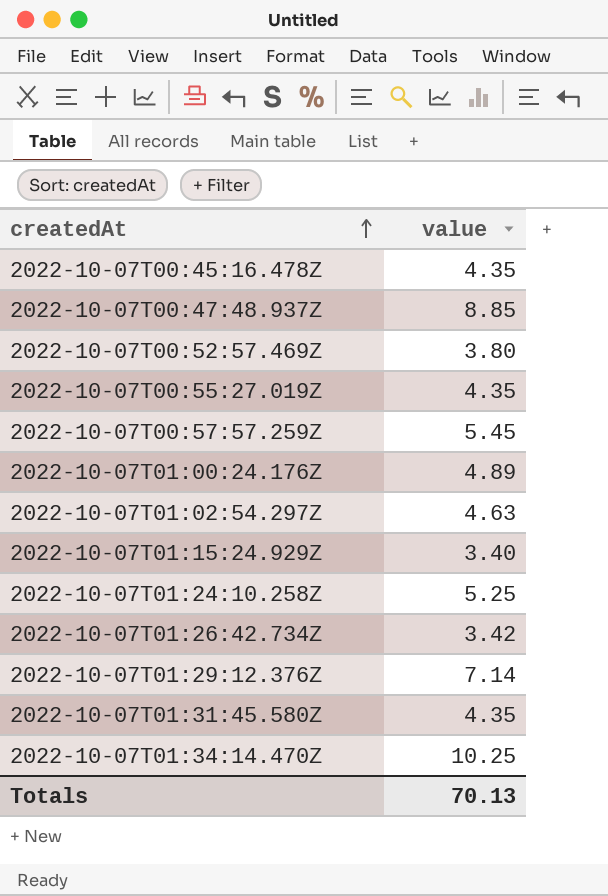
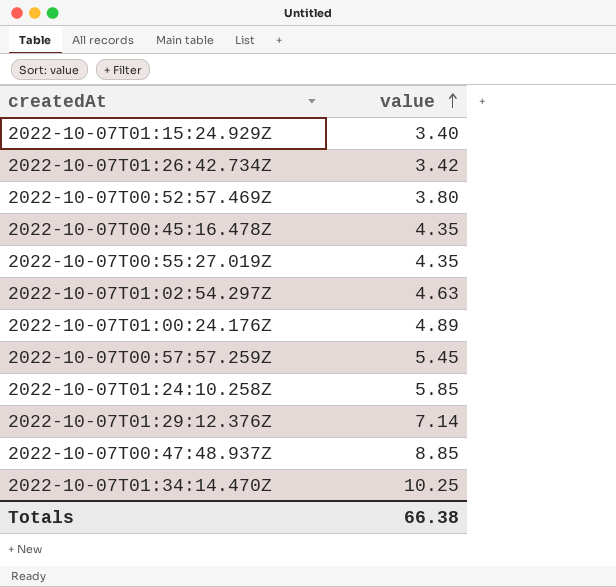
row order: createdAt ascending -> value ascending
row 2022-10-07T01:31:45.580Z: 4.35 -> none
2022-10-07T01:24:10.258Z | value: 5.25 -> 5.85
Totals | value: 70.13 -> 66.38

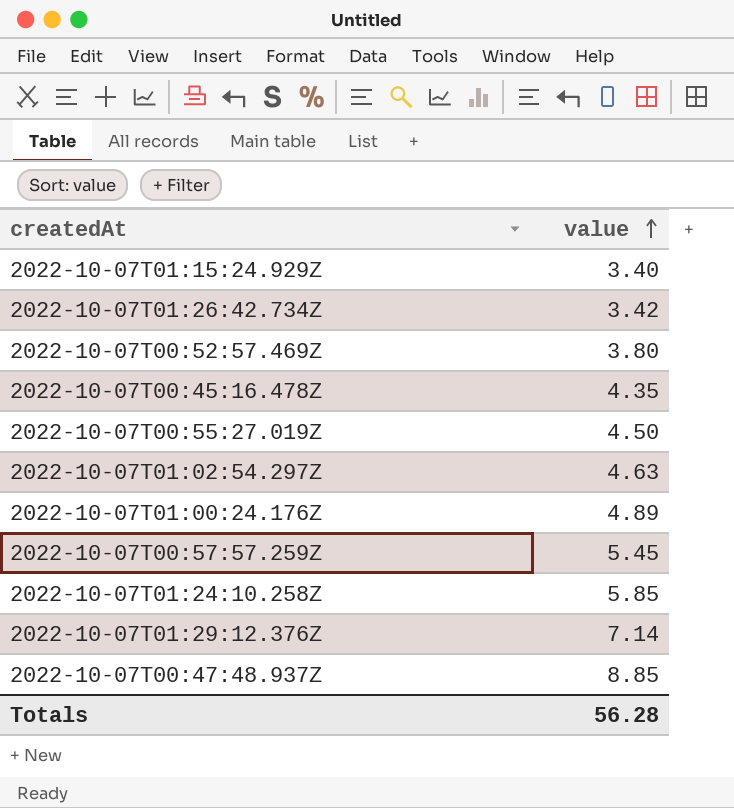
row 2022-10-07T01:34:14.470Z: 10.25 -> none
2022-10-07T00:55:27.019Z | value: 4.35 -> 4.50
Totals | value: 66.38 -> 56.28

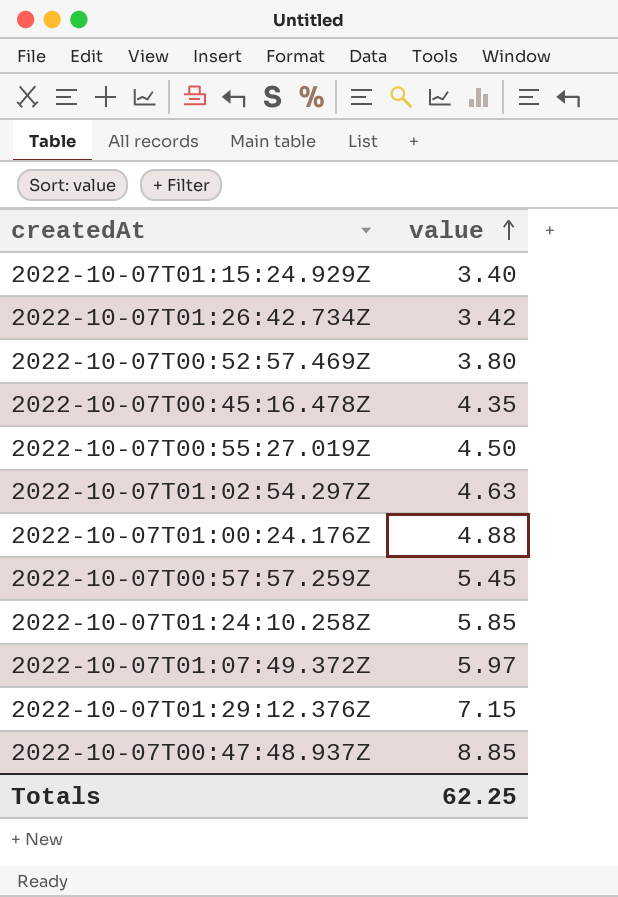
2022-10-07T01:00:24.176Z | value: 4.89 -> 4.88
row 2022-10-07T01:07:49.372Z: none -> 5.97
2022-10-07T01:29:12.376Z | value: 7.14 -> 7.15
Totals | value: 56.28 -> 62.25

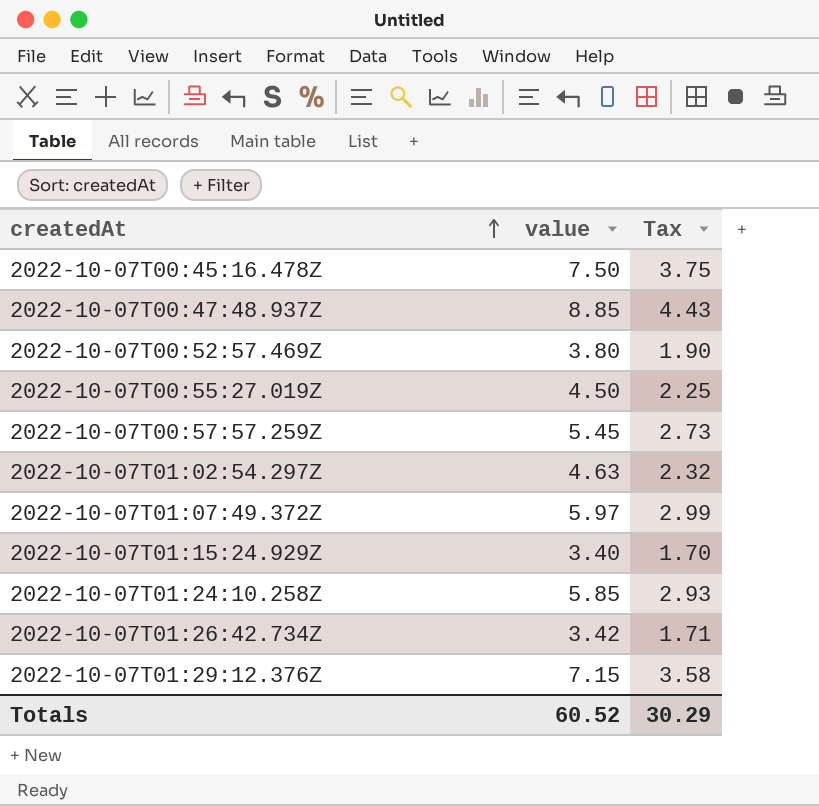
row order: value ascending -> createdAt ascending
column Tax | formula: none -> [value] * 0.5
row 2022-10-07T01:00:24.176Z: 4.88 -> none
2022-10-07T00:45:16.478Z | value: 4.35 -> 7.50
Totals | value: 62.25 -> 60.52

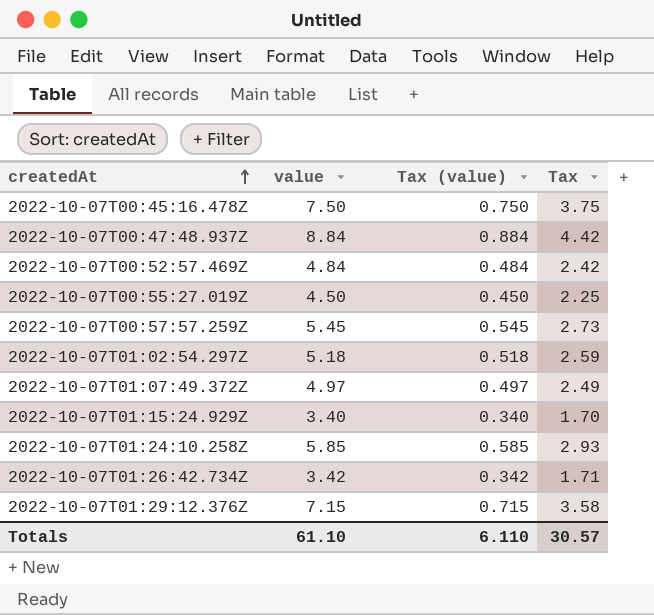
column Tax (value) | formula: none -> [value] * 0.1
2022-10-07T00:47:48.937Z | value: 8.85 -> 8.84
2022-10-07T00:47:48.937Z | Tax: 4.43 -> 4.42
2022-10-07T00:52:57.469Z | value: 3.80 -> 4.84
2022-10-07T00:52:57.469Z | Tax: 1.90 -> 2.42
2022-10-07T01:02:54.297Z | value: 4.63 -> 5.18
2022-10-07T01:02:54.297Z | Tax: 2.32 -> 2.59
2022-10-07T01:07:49.372Z | value: 5.97 -> 4.97
2022-10-07T01:07:49.372Z | Tax: 2.99 -> 2.49
Totals | value: 60.52 -> 61.10
Totals | Tax: 30.29 -> 30.57

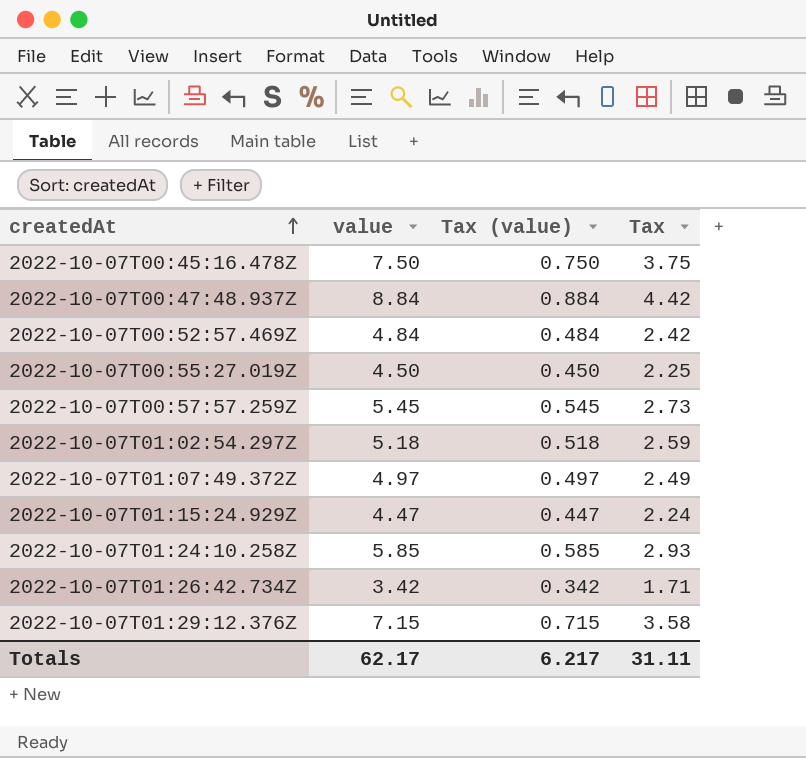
2022-10-07T01:15:24.929Z | value: 3.40 -> 4.47
2022-10-07T01:15:24.929Z | Tax (value): 0.340 -> 0.447
2022-10-07T01:15:24.929Z | Tax: 1.70 -> 2.24
Totals | value: 61.10 -> 62.17
Totals | Tax (value): 6.110 -> 6.217
Totals | Tax: 30.57 -> 31.11

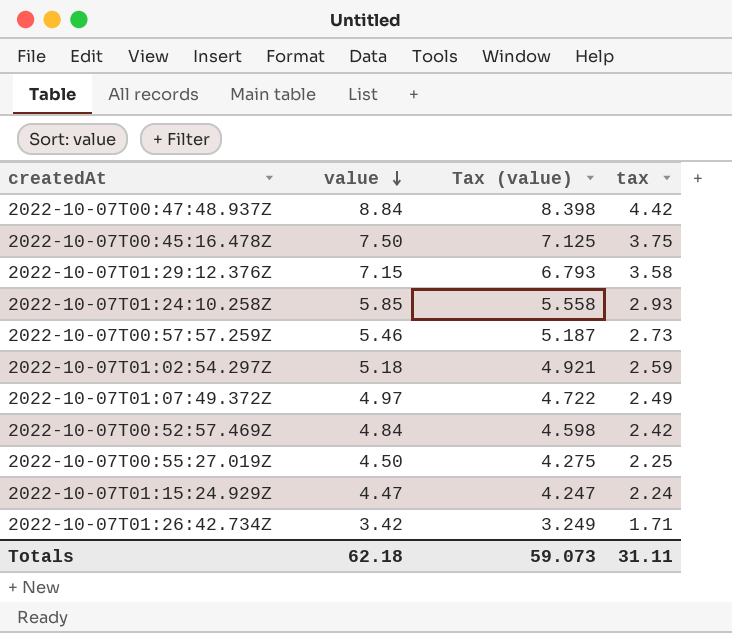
row order: createdAt ascending -> value descending
column Tax (value) | formula: [value] * 0.1 -> [value] * 0.95
column name: Tax -> tax
2022-10-07T00:57:57.259Z | value: 5.45 -> 5.46
Totals | value: 62.17 -> 62.18
Totals | Tax (value): 6.217 -> 59.073

